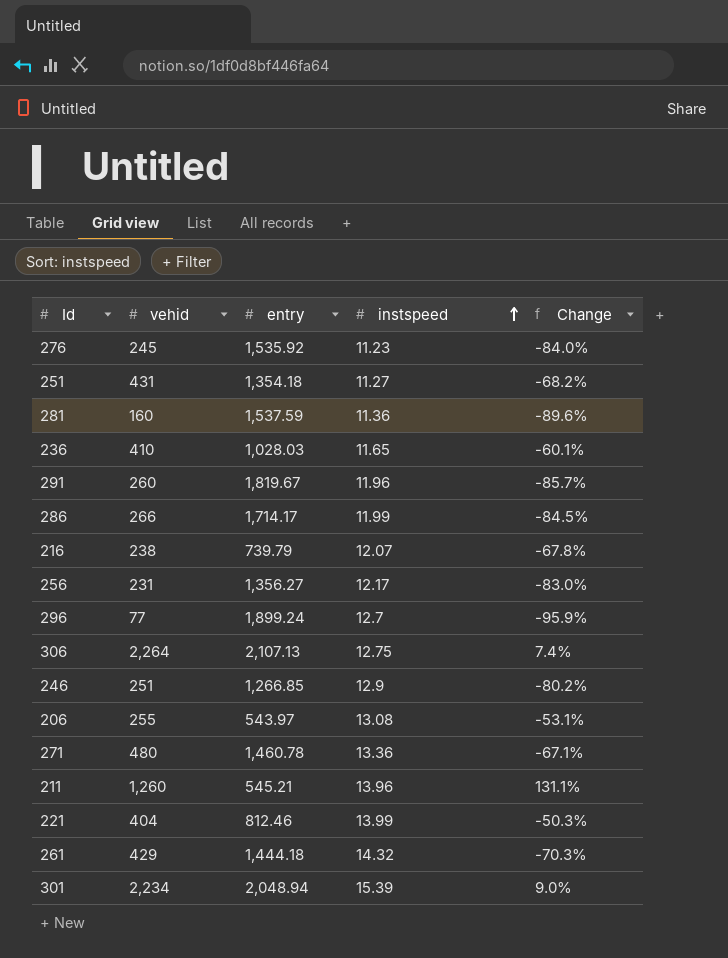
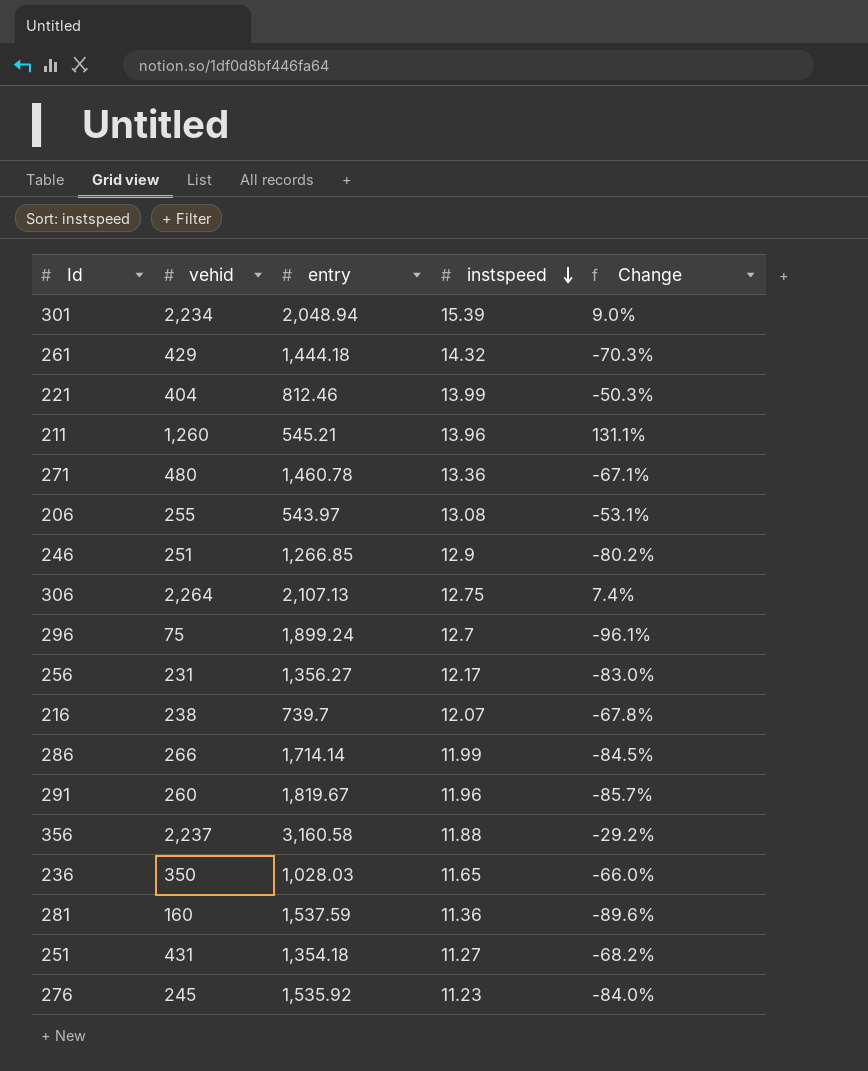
row order: instspeed ascending -> instspeed descending
296 | vehid: 77 -> 75
296 | Change: -95.9% -> -96.1%
216 | entry: 739.79 -> 739.7
286 | entry: 1,714.17 -> 1,714.14
row 356: none -> 2,237 | 3,160.58 | 11.88 | -29.2%
236 | vehid: 410 -> 350
236 | Change: -60.1% -> -66.0%

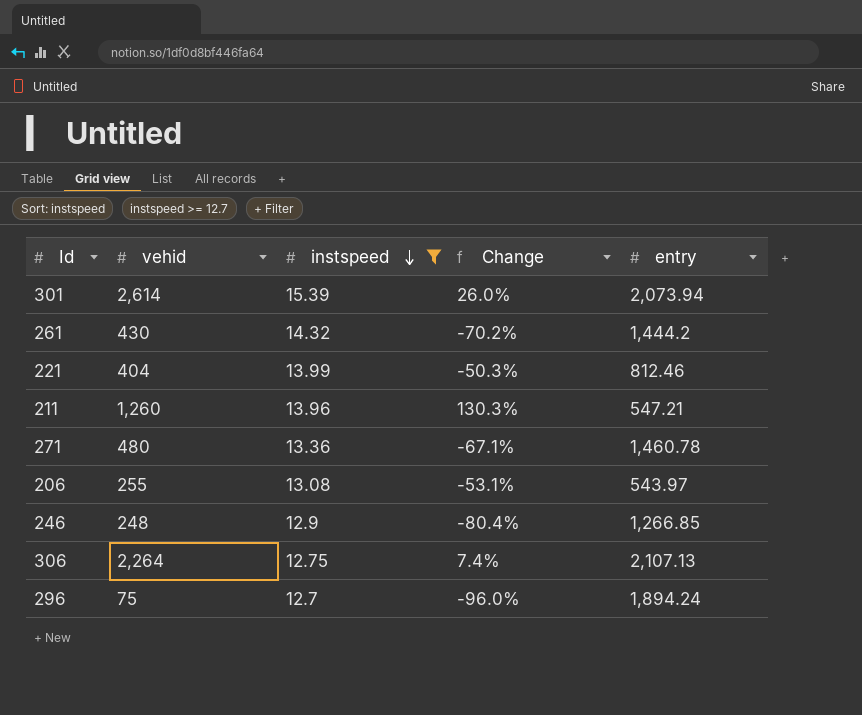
filter: none -> instspeed >= 12.7
column entry | position: 3 -> 5
301 | vehid: 2,234 -> 2,614
301 | Change: 9.0% -> 26.0%
301 | entry: 2,048.94 -> 2,073.94
261 | vehid: 429 -> 430
261 | Change: -70.3% -> -70.2%
261 | entry: 1,444.18 -> 1,444.2
211 | Change: 131.1% -> 130.3%
211 | entry: 545.21 -> 547.21
246 | vehid: 251 -> 248
246 | Change: -80.2% -> -80.4%
296 | Change: -96.1% -> -96.0%
296 | entry: 1,899.24 -> 1,894.24

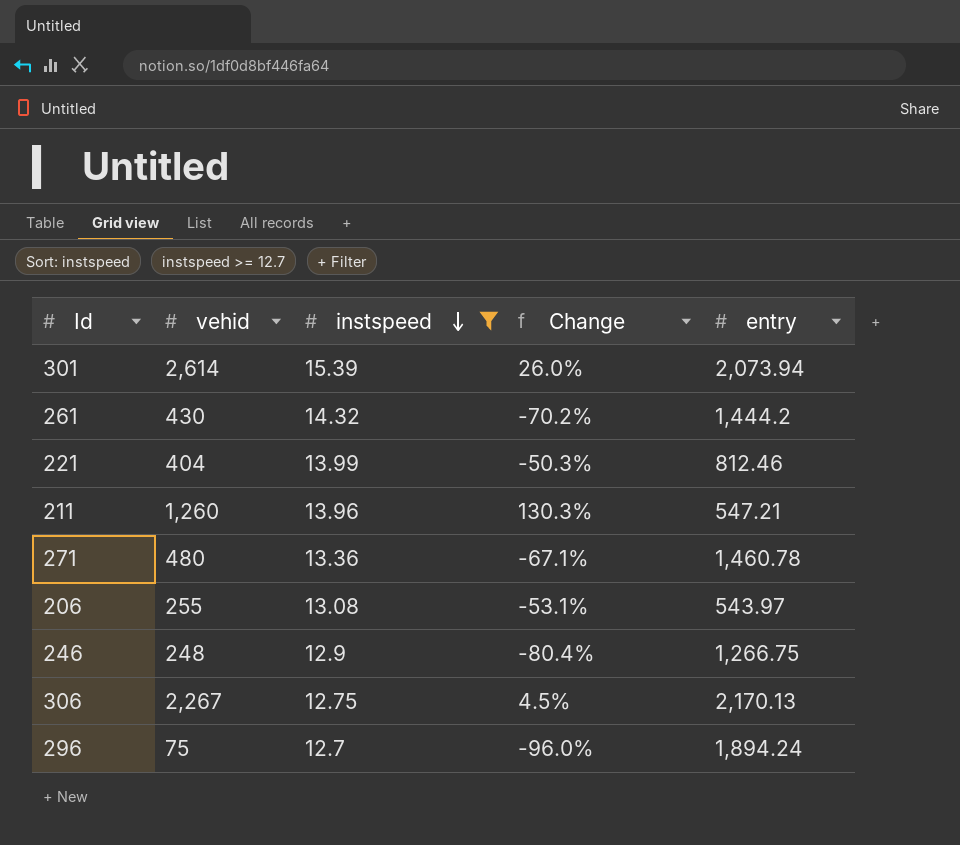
246 | entry: 1,266.85 -> 1,266.75
306 | vehid: 2,264 -> 2,267
306 | Change: 7.4% -> 4.5%
306 | entry: 2,107.13 -> 2,170.13

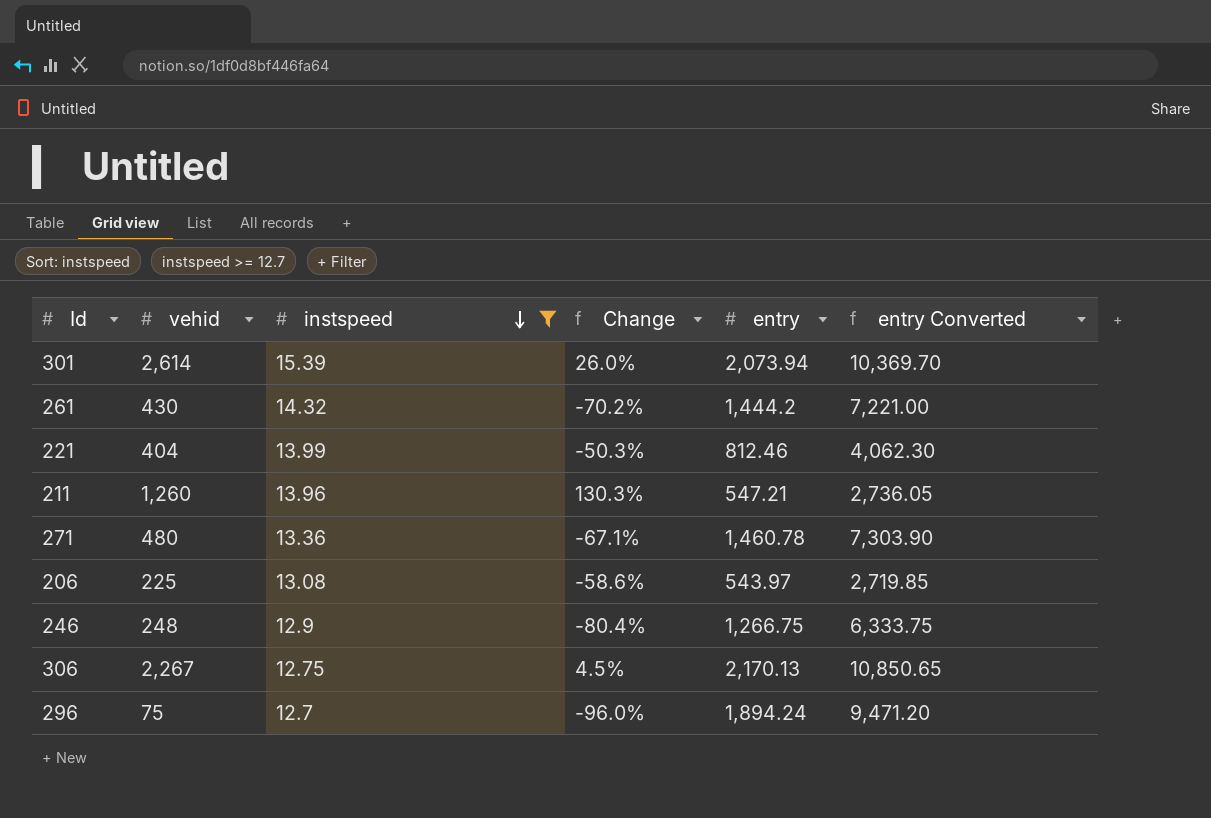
column entry Converted | formula: none -> [entry] * 5
206 | vehid: 255 -> 225
206 | Change: -53.1% -> -58.6%

